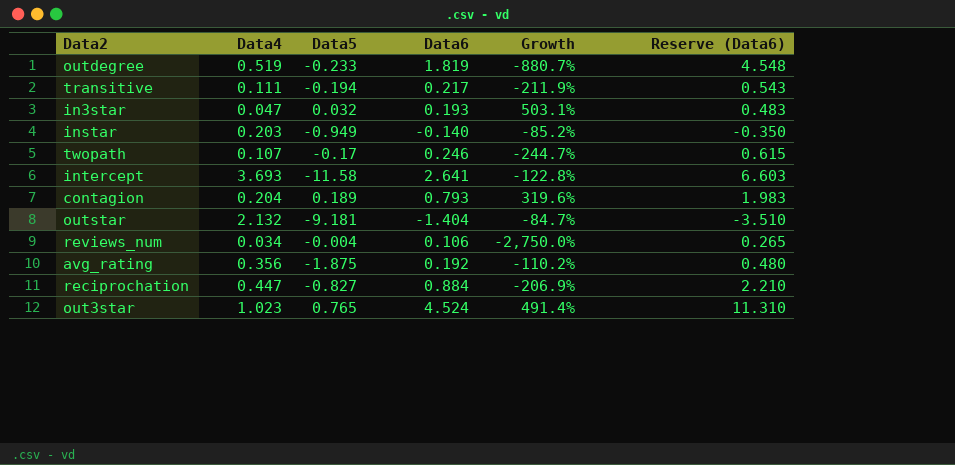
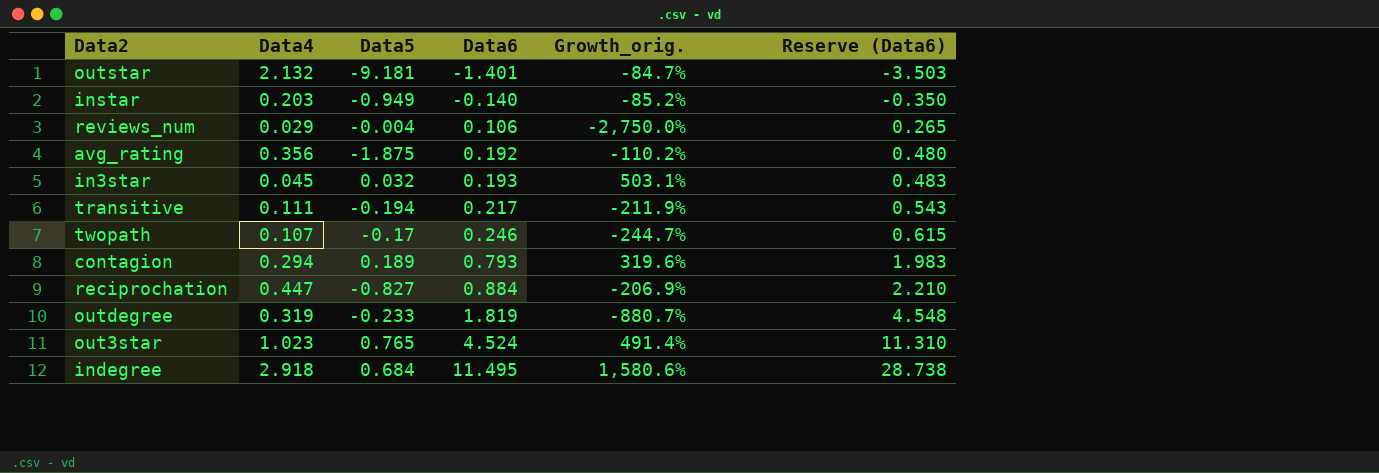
row order: none -> Data6 ascending
column name: Growth -> Growth_orig.
row intercept: 3.693 | -11.58 | 2.641 | -122.8% | 6.603 -> none
outstar | Data6: -1.404 -> -1.401
outstar | Reserve (Data6): -3.510 -> -3.503
reviews_num | Data4: 0.034 -> 0.029
in3star | Data4: 0.047 -> 0.045
contagion | Data4: 0.204 -> 0.294
outdegree | Data4: 0.519 -> 0.319
row indegree: none -> 2.918 | 0.684 | 11.495 | 1,580.6% | 28.738

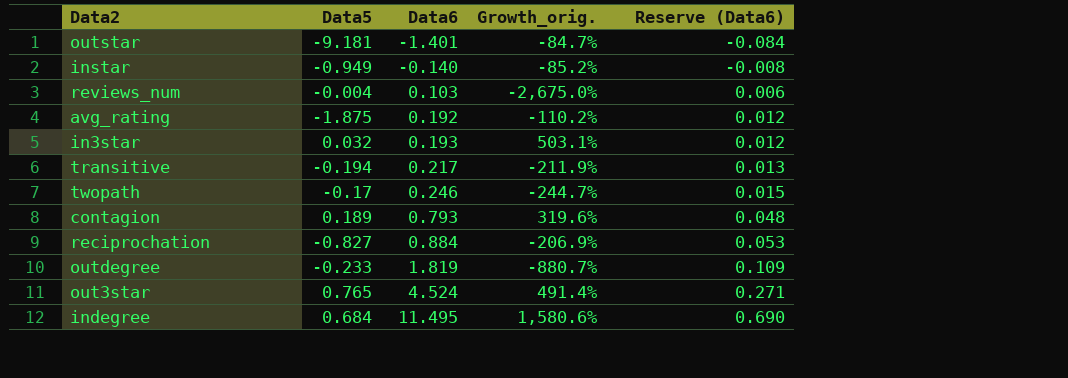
column Data4 | position: 2 -> none
column Reserve (Data6) | formula: [Data6] * 2.5 -> [Data6] * 0.06
reviews_num | Data6: 0.106 -> 0.103
reviews_num | Growth_orig.: -2,750.0% -> -2,675.0%

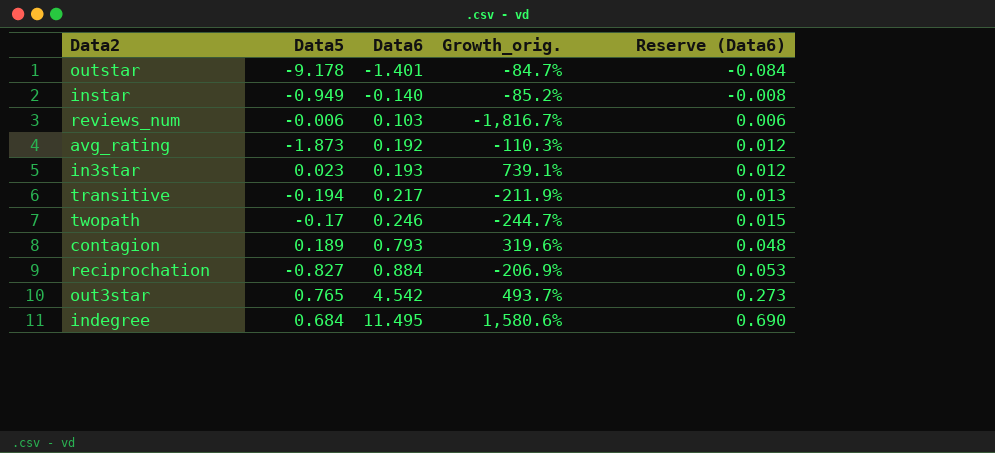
row outdegree: -0.233 | 1.819 | -880.7% | 0.109 -> none
outstar | Data5: -9.181 -> -9.178
reviews_num | Data5: -0.004 -> -0.006
reviews_num | Growth_orig.: -2,675.0% -> -1,816.7%
avg_rating | Data5: -1.875 -> -1.873
avg_rating | Growth_orig.: -110.2% -> -110.3%
in3star | Data5: 0.032 -> 0.023
in3star | Growth_orig.: 503.1% -> 739.1%
out3star | Data6: 4.524 -> 4.542
out3star | Growth_orig.: 491.4% -> 493.7%
out3star | Reserve (Data6): 0.271 -> 0.273

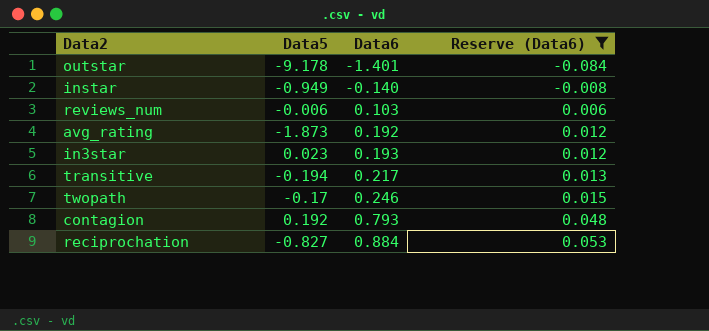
filter: none -> Reserve (Data6) <= 0.053
column Growth_orig. | formula: ([Data6] - [Data5]) / [Data5] -> none
contagion | Data5: 0.189 -> 0.192

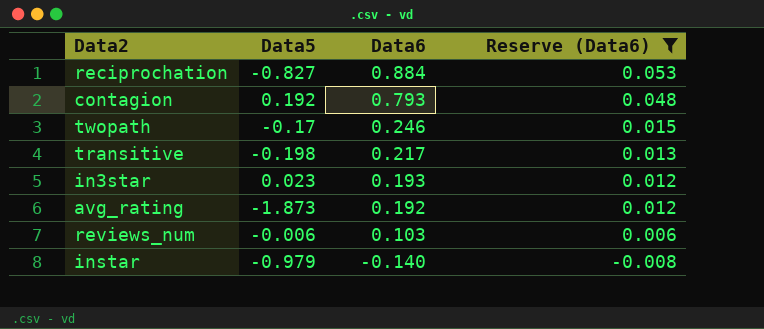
row order: Data6 ascending -> Data6 descending
row outstar: -9.178 | -1.401 | -0.084 -> none
transitive | Data5: -0.194 -> -0.198
instar | Data5: -0.949 -> -0.979

